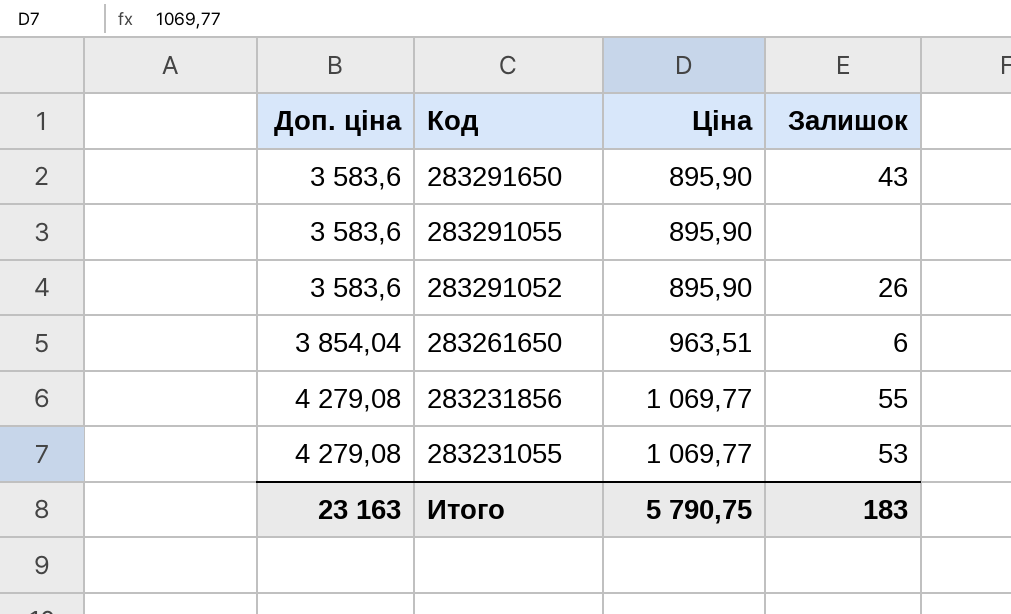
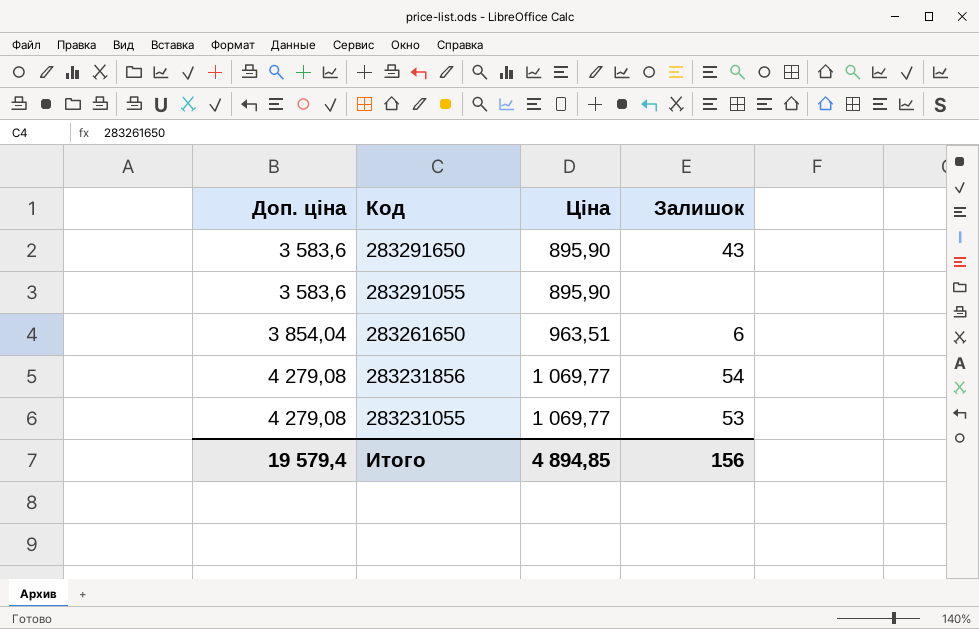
row 283291052: 3 583,6 | 895,90 | 26 -> none
283231856 | Залишок: 55 -> 54
Итого | Доп. ціна: 23 163 -> 19 579,4
Итого | Ціна: 5 790,75 -> 4 894,85
Итого | Залишок: 183 -> 156

